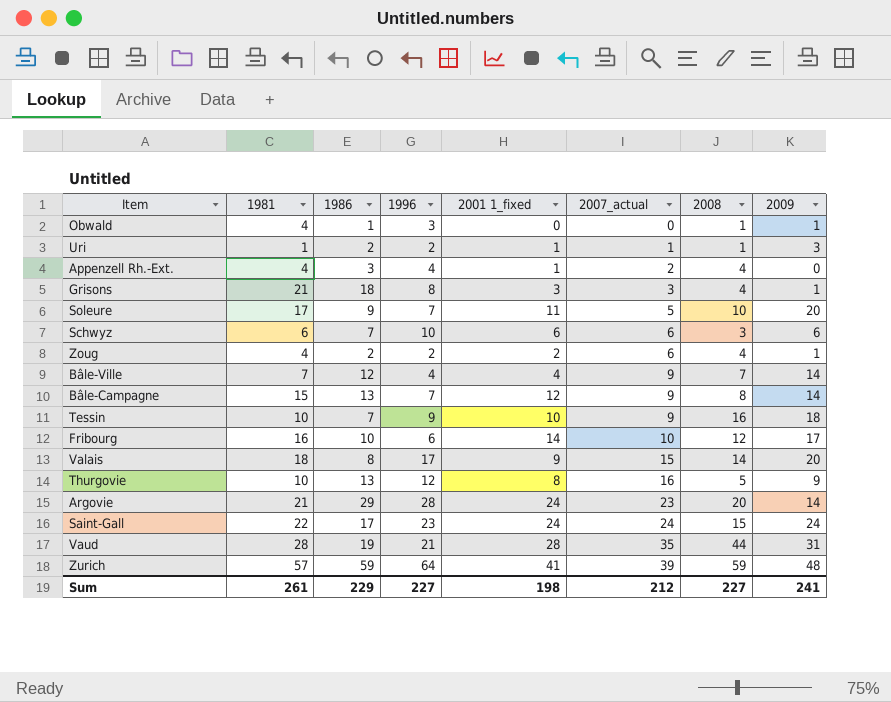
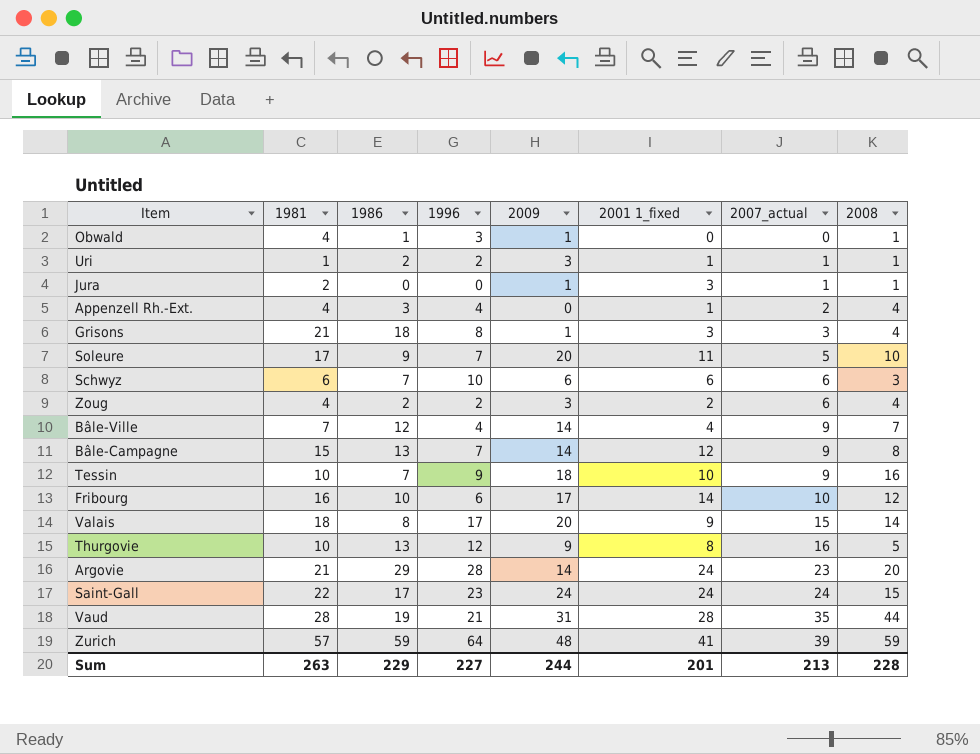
column 2009 | position: 8 -> 5
row Jura: none -> 2 | 0 | 0 | 1 | 3 | 1 | 1
Zoug | 2009: 1 -> 3
Sum | 1981: 261 -> 263
Sum | 2009: 241 -> 244
Sum | 2001 1_fixed: 198 -> 201
Sum | 2007_actual: 212 -> 213
Sum | 2008: 227 -> 228

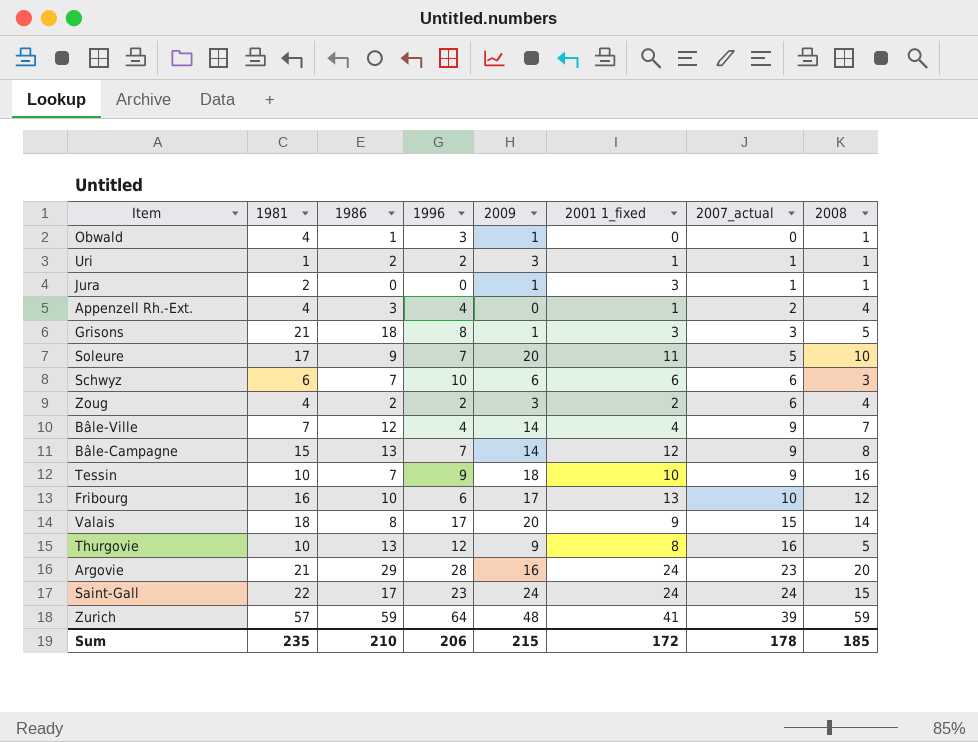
row Vaud: 28 | 19 | 21 | 31 | 28 | 35 | 44 -> none
Grisons | 2008: 4 -> 5
Fribourg | 2001 1_fixed: 14 -> 13
Argovie | 2009: 14 -> 16
Sum | 1981: 263 -> 235
Sum | 1986: 229 -> 210
Sum | 1996: 227 -> 206
Sum | 2009: 244 -> 215
Sum | 2001 1_fixed: 201 -> 172
Sum | 2007_actual: 213 -> 178
Sum | 2008: 228 -> 185

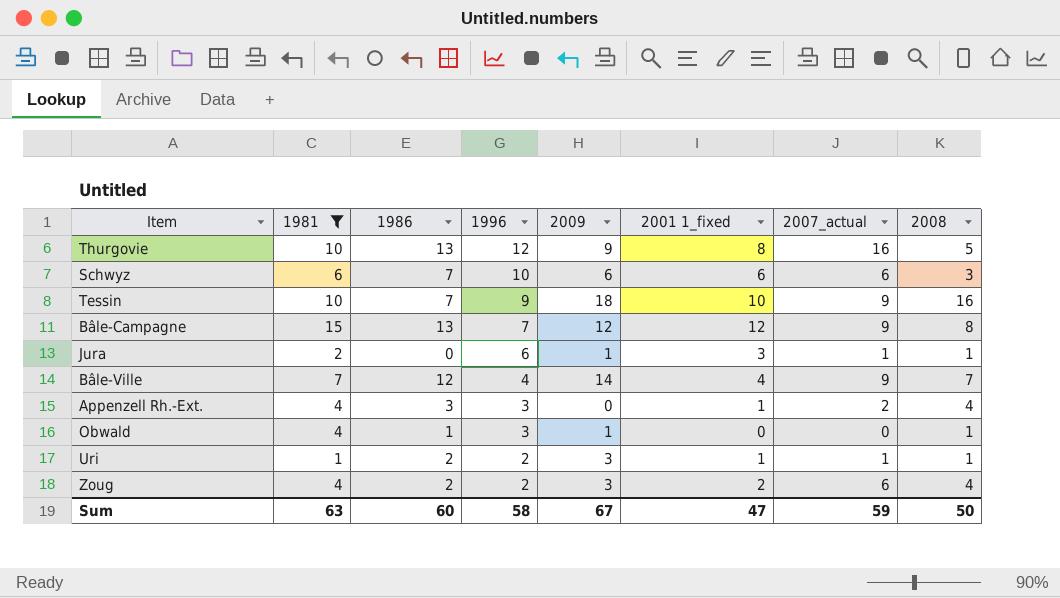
filter: none -> 1981 <= 15
row order: 2007_actual ascending -> 1996 descending
Bâle-Campagne | 2009: 14 -> 12
Jura | 1996: 0 -> 6
Appenzell Rh.-Ext. | 1996: 4 -> 3
Sum | 1981: 235 -> 63
Sum | 1986: 210 -> 60
Sum | 1996: 206 -> 58
Sum | 2009: 215 -> 67
Sum | 2001 1_fixed: 172 -> 47
Sum | 2007_actual: 178 -> 59
Sum | 2008: 185 -> 50

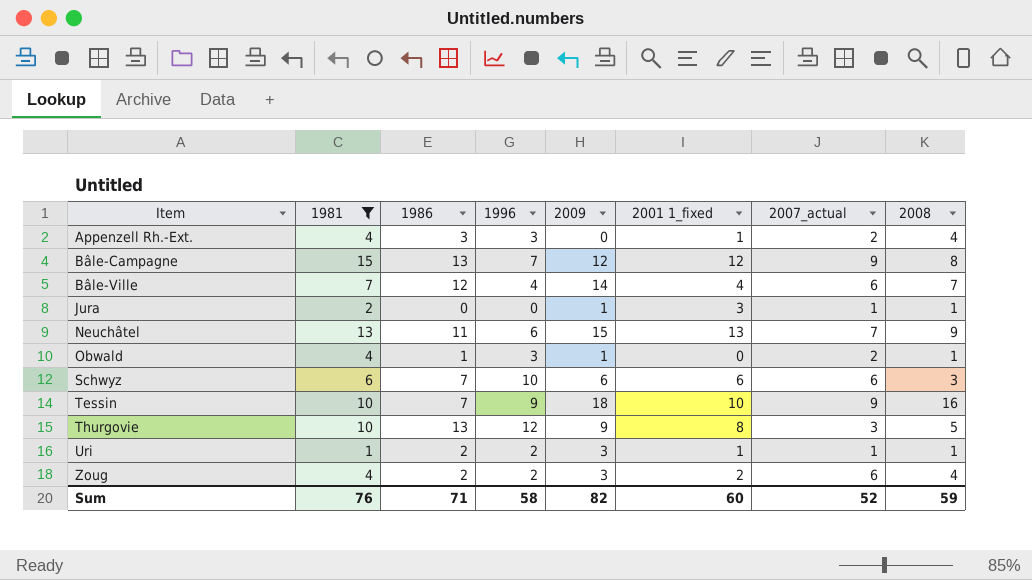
row order: 1996 descending -> Item ascending
Bâle-Ville | 2007_actual: 9 -> 6
Jura | 1996: 6 -> 0
row Neuchâtel: none -> 13 | 11 | 6 | 15 | 13 | 7 | 9
Obwald | 2007_actual: 0 -> 2
Thurgovie | 2007_actual: 16 -> 3
Sum | 1981: 63 -> 76
Sum | 1986: 60 -> 71
Sum | 2009: 67 -> 82
Sum | 2001 1_fixed: 47 -> 60
Sum | 2007_actual: 59 -> 52
Sum | 2008: 50 -> 59

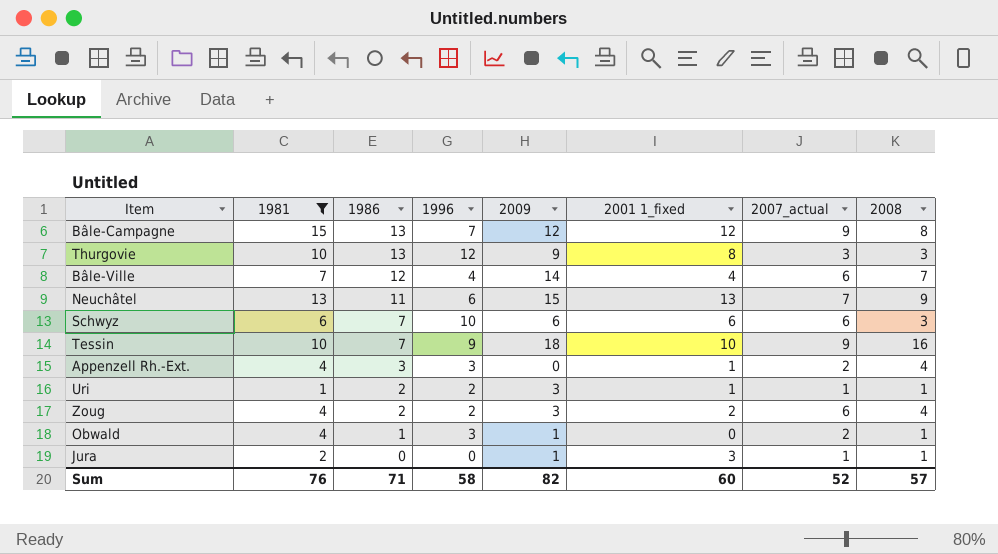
row order: Item ascending -> 1986 descending
Thurgovie | 2008: 5 -> 3
Sum | 2008: 59 -> 57

